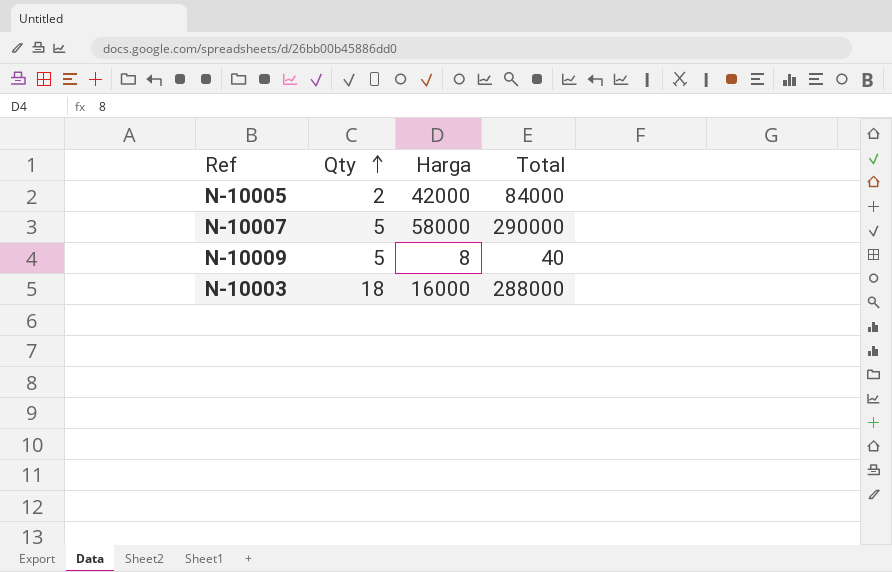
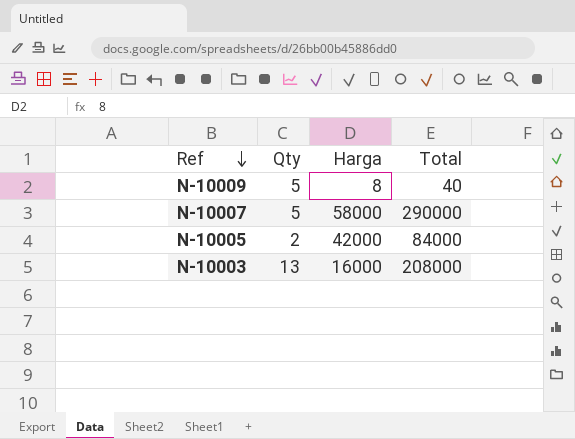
row order: Qty ascending -> Ref descending
N-10003 | Qty: 18 -> 13
N-10003 | Total: 288000 -> 208000

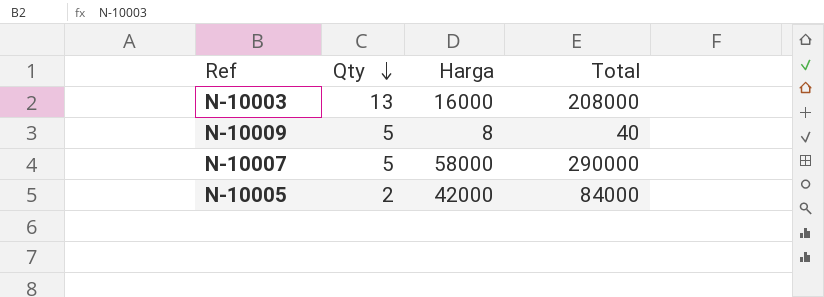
row order: Ref descending -> Qty descending

